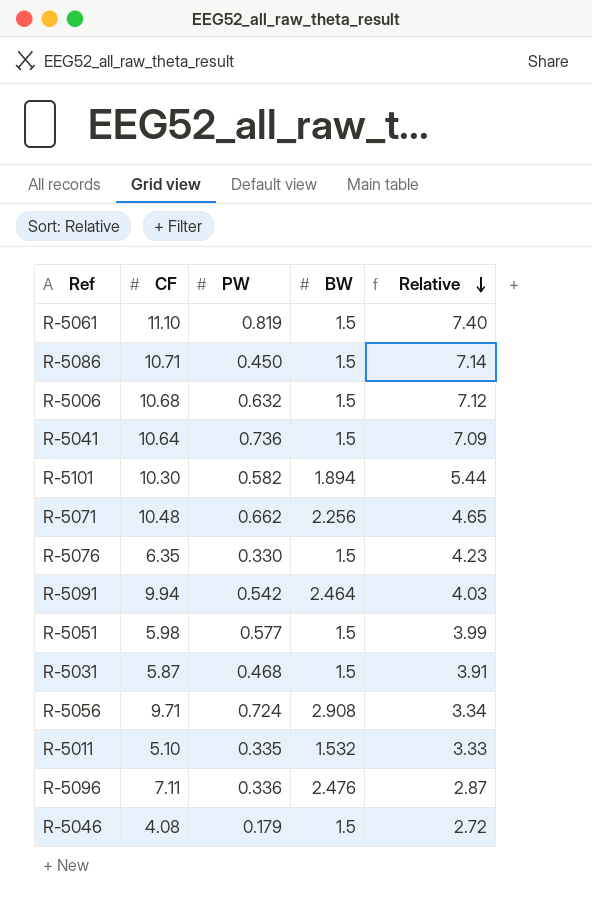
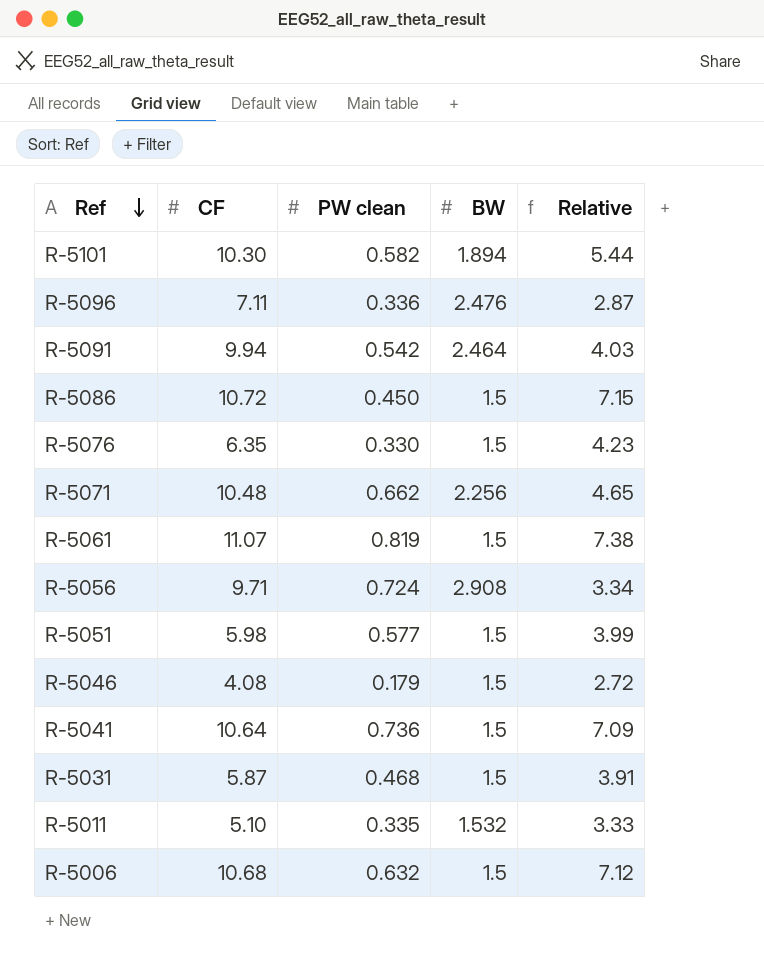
row order: Relative descending -> Ref descending
column name: PW -> PW clean
R-5086 | CF: 10.71 -> 10.72
R-5086 | Relative: 7.14 -> 7.15
R-5061 | CF: 11.10 -> 11.07
R-5061 | Relative: 7.40 -> 7.38

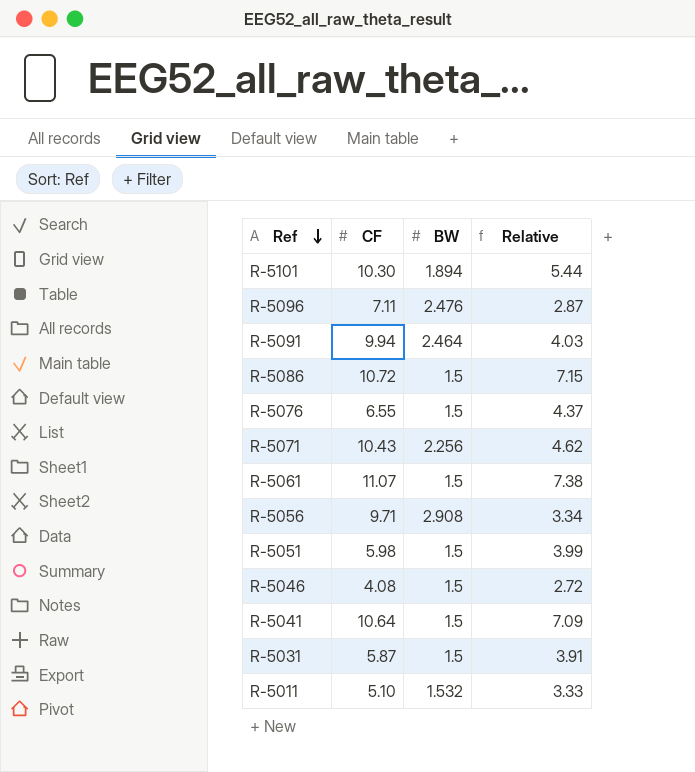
column PW clean | position: 3 -> none
row R-5006: 10.68 | 0.632 | 1.5 | 7.12 -> none
R-5076 | CF: 6.35 -> 6.55
R-5076 | Relative: 4.23 -> 4.37
R-5071 | CF: 10.48 -> 10.43
R-5071 | Relative: 4.65 -> 4.62

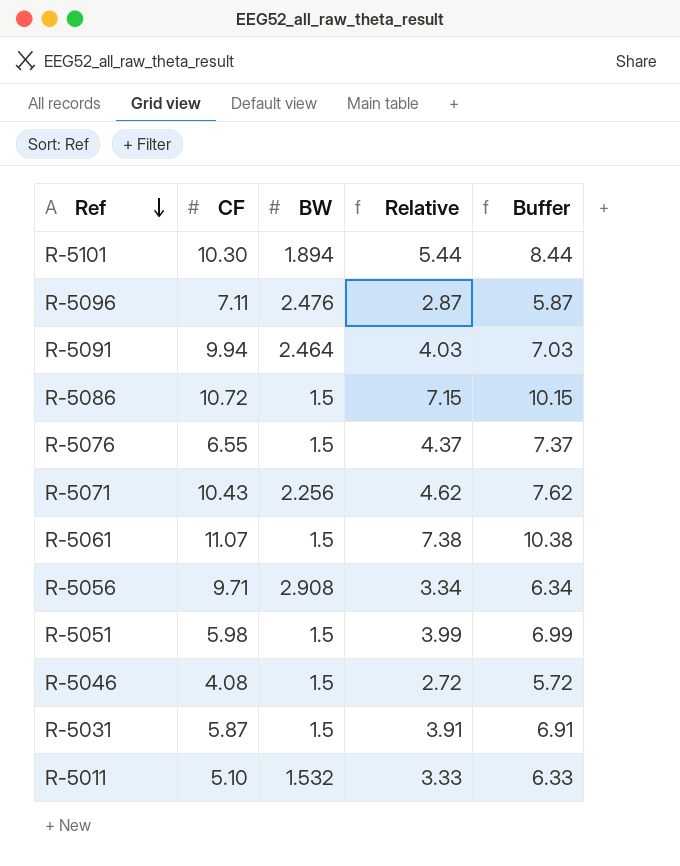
column Buffer | formula: none -> [Relative] + 3
row R-5041: 10.64 | 1.5 | 7.09 -> none

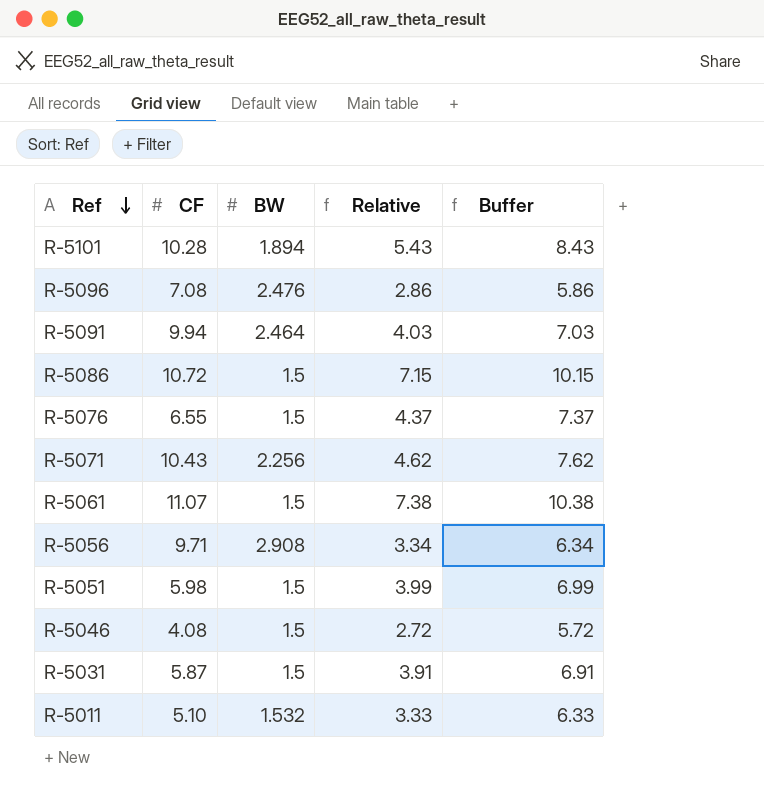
R-5101 | CF: 10.30 -> 10.28
R-5101 | Relative: 5.44 -> 5.43
R-5101 | Buffer: 8.44 -> 8.43
R-5096 | CF: 7.11 -> 7.08
R-5096 | Relative: 2.87 -> 2.86
R-5096 | Buffer: 5.87 -> 5.86

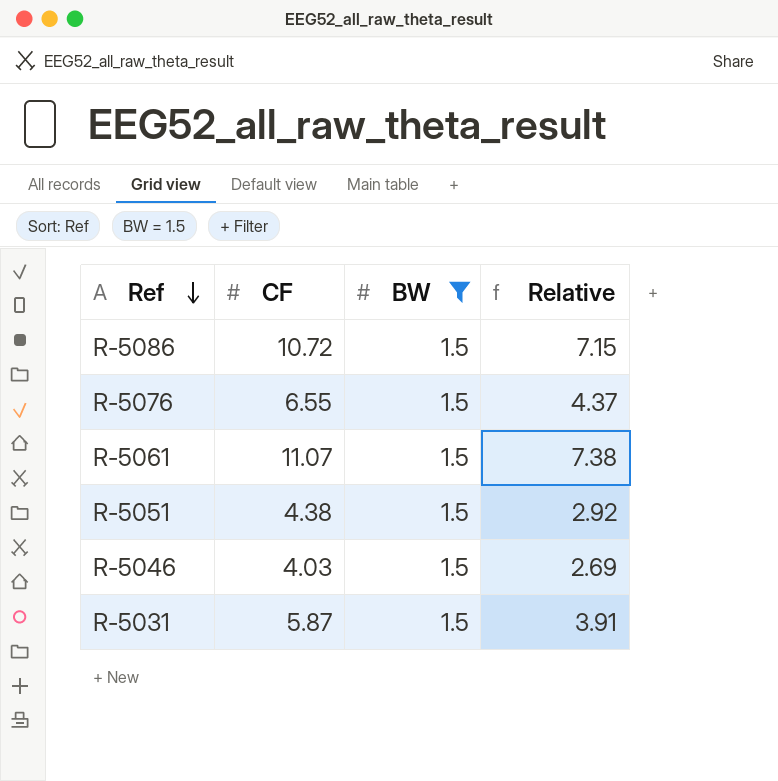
filter: none -> BW = 1.5
column Buffer | formula: [Relative] + 3 -> none
R-5051 | CF: 5.98 -> 4.38
R-5051 | Relative: 3.99 -> 2.92
R-5046 | CF: 4.08 -> 4.03
R-5046 | Relative: 2.72 -> 2.69

